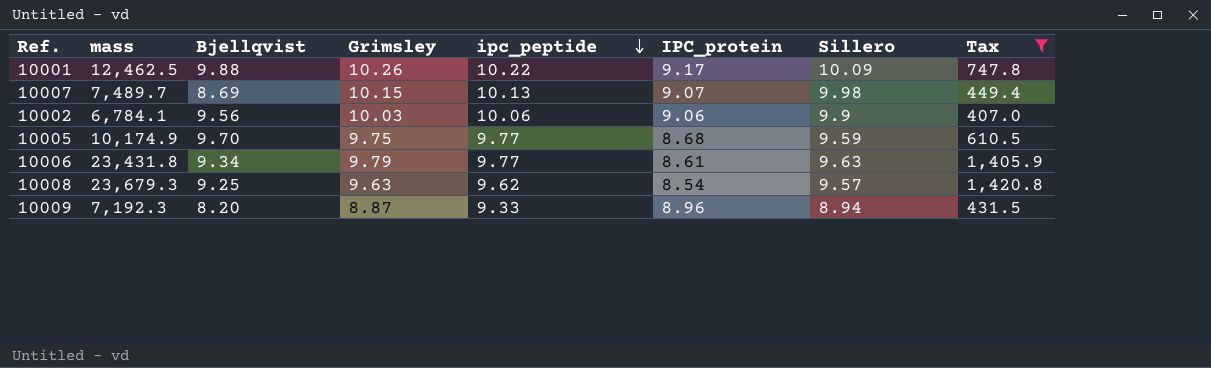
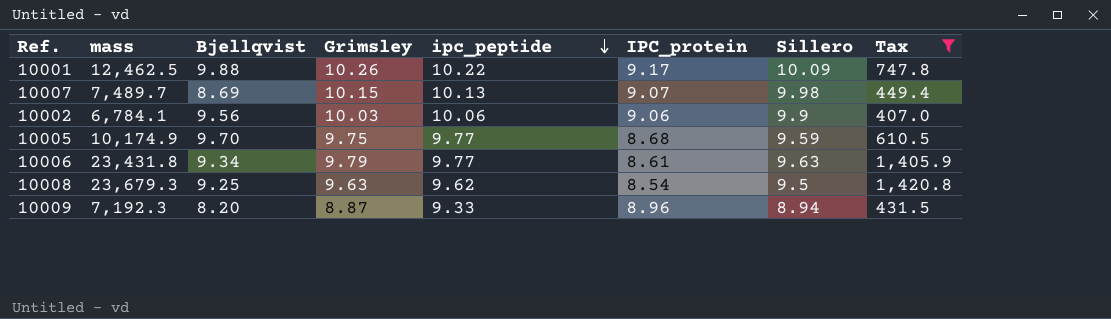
10008 | Sillero: 9.57 -> 9.5

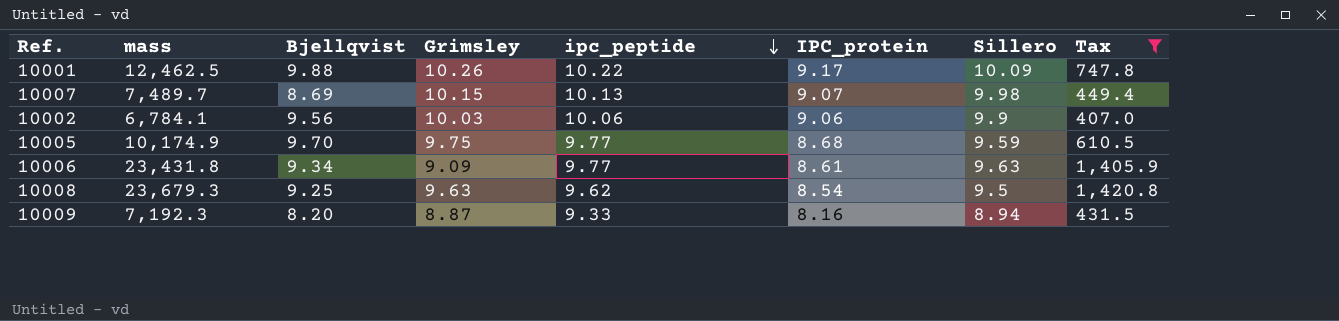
10006 | Grimsley: 9.79 -> 9.09
10009 | IPC_protein: 8.96 -> 8.16

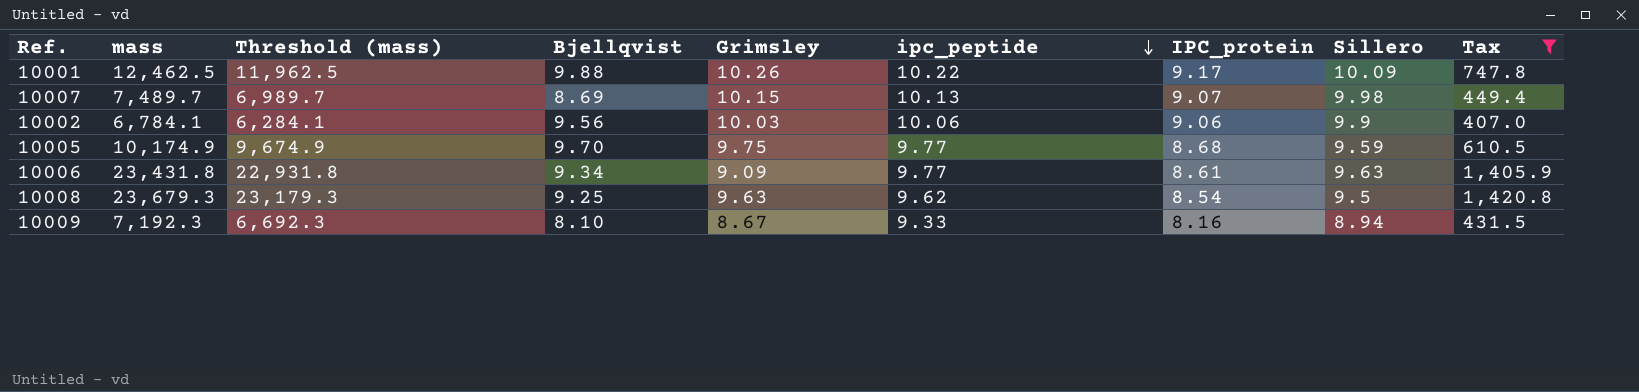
column Threshold (mass) | formula: none -> [mass] - 500
10009 | Bjellqvist: 8.20 -> 8.10
10009 | Grimsley: 8.87 -> 8.67

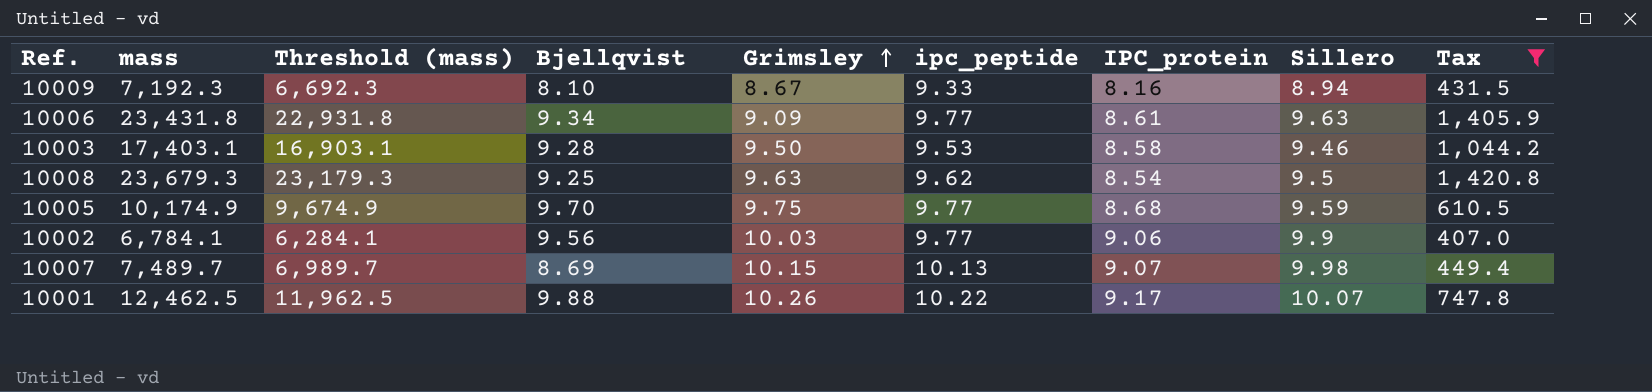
row order: ipc_peptide descending -> Grimsley ascending
row 10003: none -> 17,403.1 | 16,903.1 | 9.28 | 9.50 | 9.53 | 8.58 | 9.46 | 1,044.2
10002 | ipc_peptide: 10.06 -> 9.77
10001 | Sillero: 10.09 -> 10.07

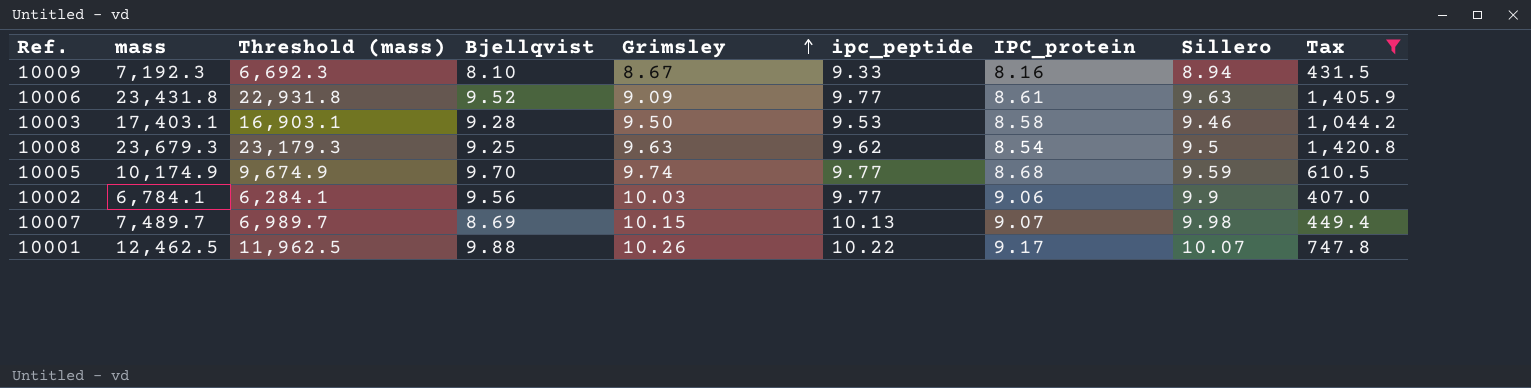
10006 | Bjellqvist: 9.34 -> 9.52
10005 | Grimsley: 9.75 -> 9.74

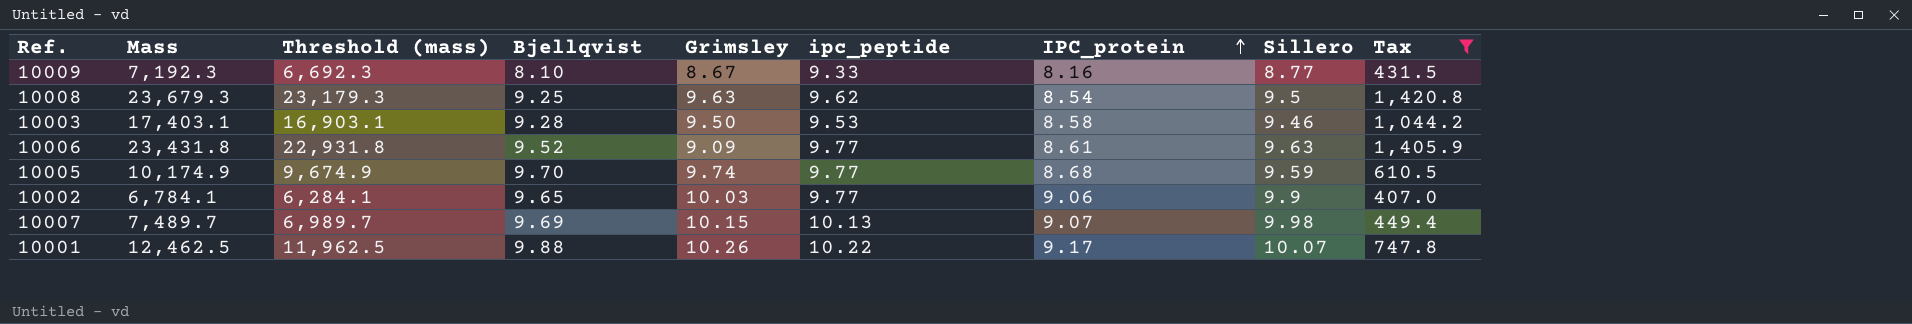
row order: Grimsley ascending -> IPC_protein ascending
column name: mass -> Mass
10009 | Sillero: 8.94 -> 8.77
10002 | Bjellqvist: 9.56 -> 9.65
10007 | Bjellqvist: 8.69 -> 9.69

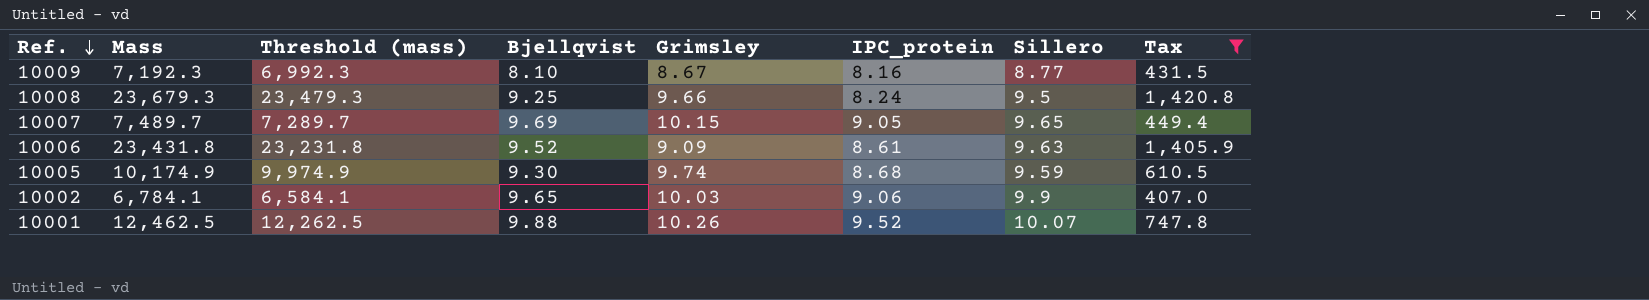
row order: IPC_protein ascending -> Ref. descending
column ipc_peptide | position: 6 -> none
column Threshold (mass) | formula: [Mass] - 500 -> [Mass] - 200
row 10003: 17,403.1 | 16,903.1 | 9.28 | 9.50 | 9.53 | 8.58 | 9.46 | 1,044.2 -> none
10008 | Grimsley: 9.63 -> 9.66
10008 | IPC_protein: 8.54 -> 8.24
10007 | IPC_protein: 9.07 -> 9.05
10007 | Sillero: 9.98 -> 9.65
10005 | Bjellqvist: 9.70 -> 9.30
10001 | IPC_protein: 9.17 -> 9.52

